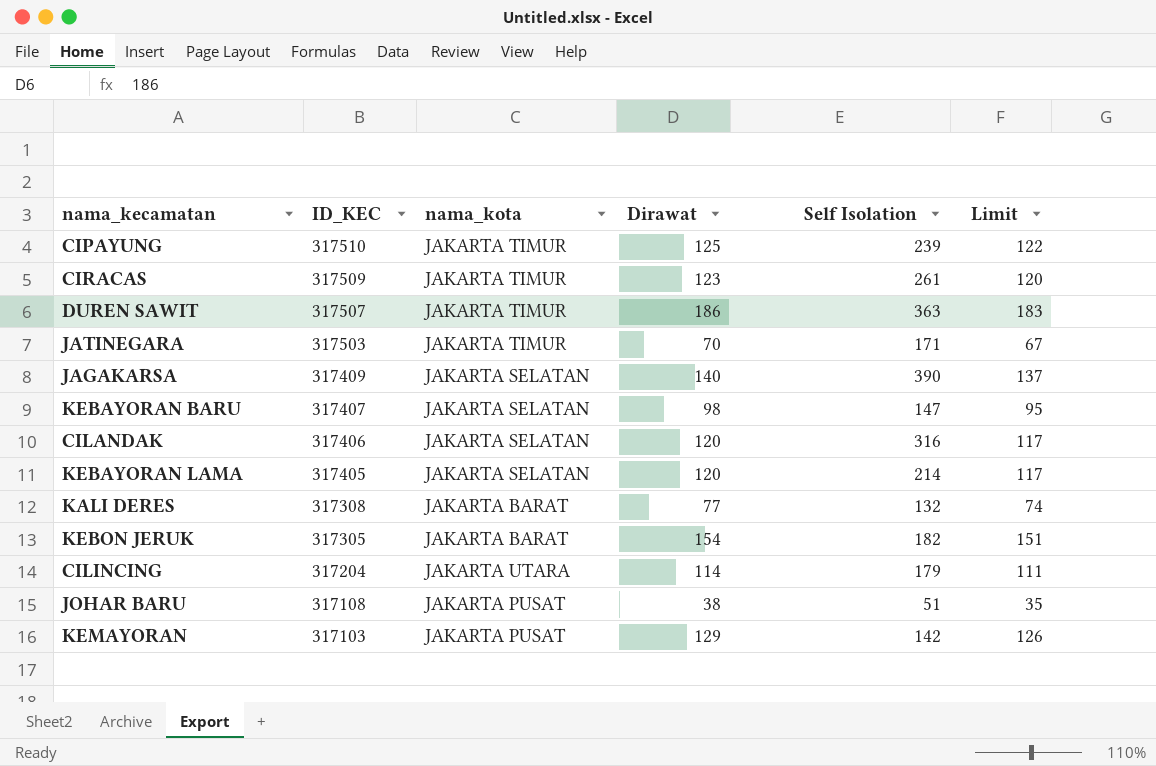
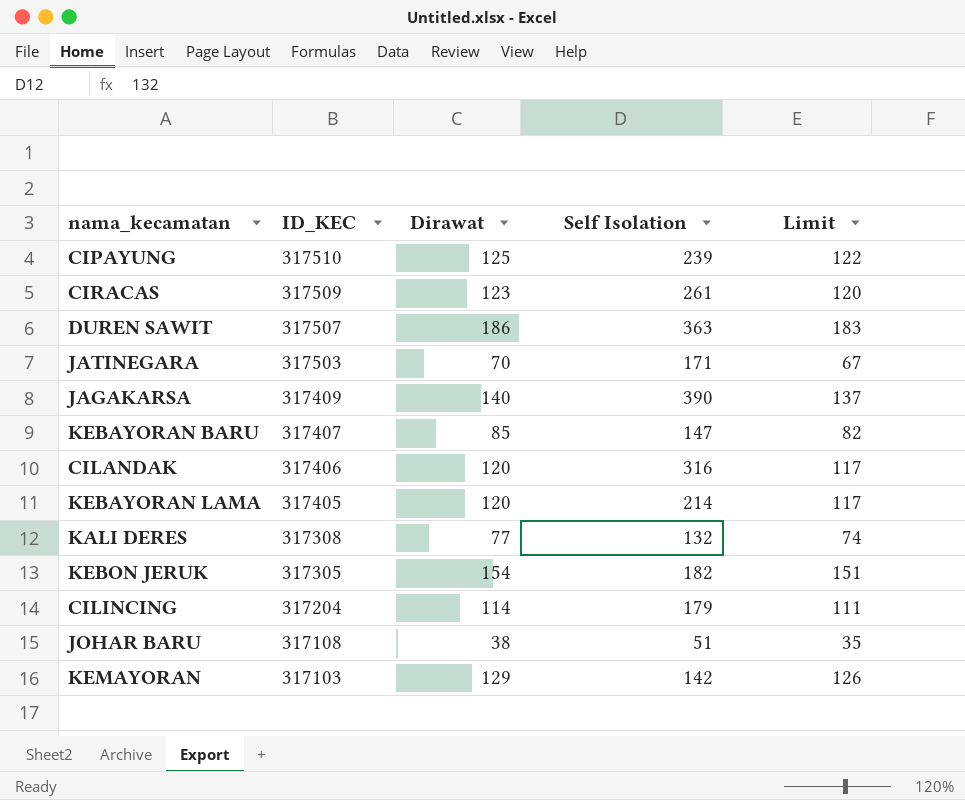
column nama_kota | position: 3 -> none
KEBAYORAN BARU | Dirawat: 98 -> 85
KEBAYORAN BARU | Limit: 95 -> 82

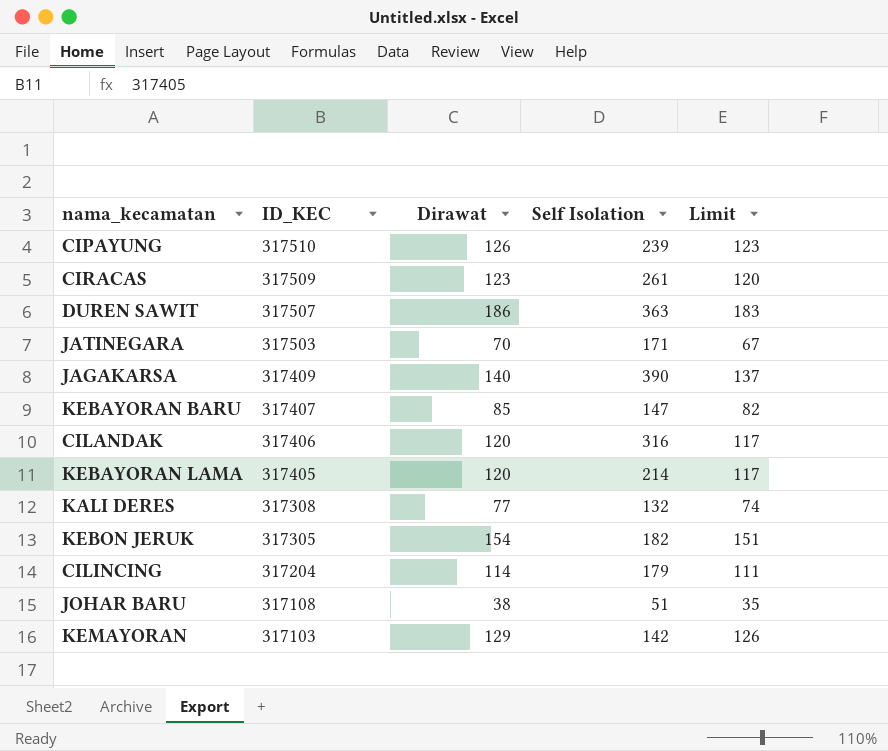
CIPAYUNG | Dirawat: 125 -> 126
CIPAYUNG | Limit: 122 -> 123

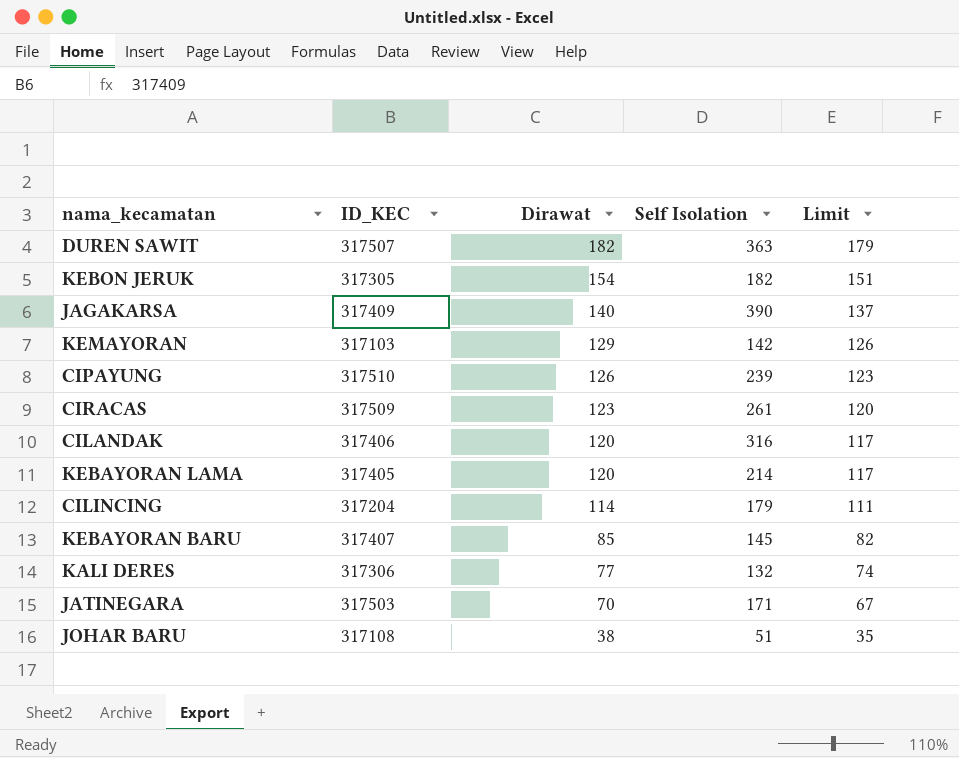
row order: ID_KEC descending -> Dirawat descending
DUREN SAWIT | Dirawat: 186 -> 182
DUREN SAWIT | Limit: 183 -> 179
KEBAYORAN BARU | Self Isolation: 147 -> 145
KALI DERES | ID_KEC: 317308 -> 317306

